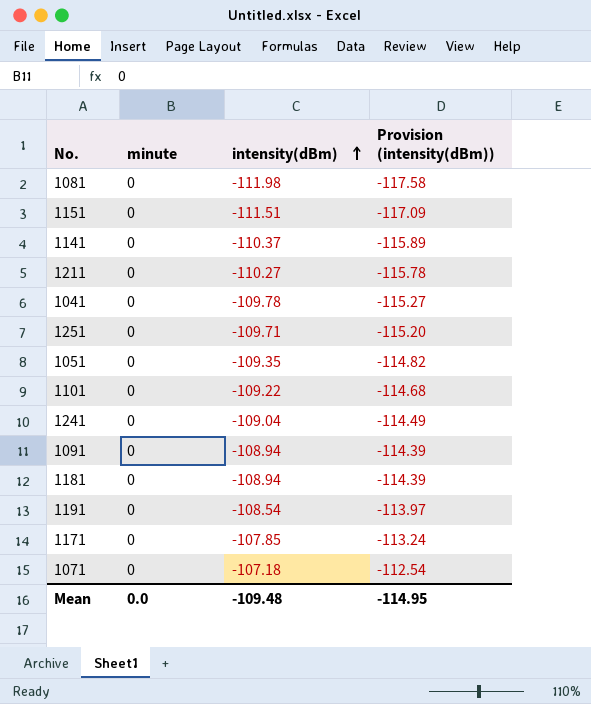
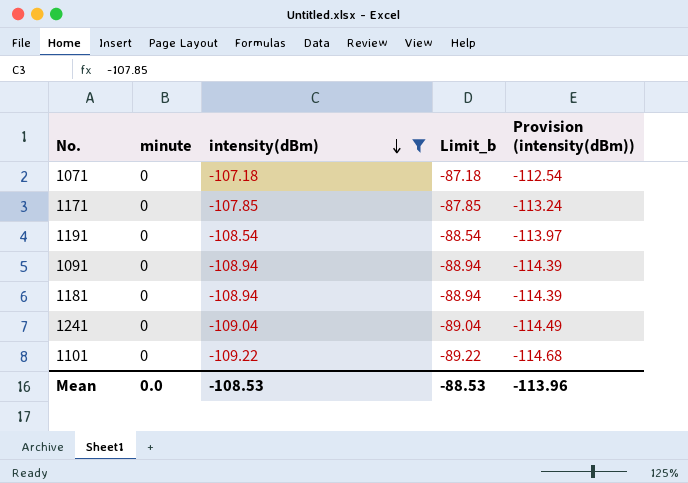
filter: none -> intensity(dBm) >= -109.22
row order: intensity(dBm) ascending -> intensity(dBm) descending
column Limit_b | formula: none -> [intensity(dBm)] + 20
Mean | intensity(dBm): -109.48 -> -108.53
Mean | Provision (intensity(dBm)): -114.95 -> -113.96

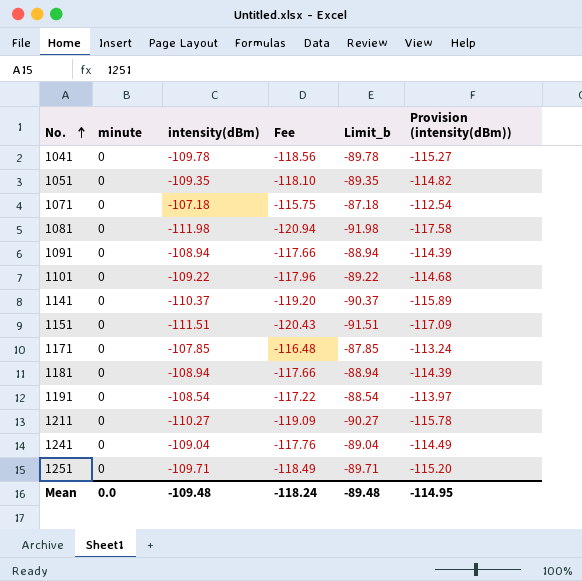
filter: intensity(dBm) >= -109.22 -> none
row order: intensity(dBm) descending -> No. ascending
column Fee | formula: none -> [intensity(dBm)] * 1.08
Mean | intensity(dBm): -108.53 -> -109.48
Mean | Limit_b: -88.53 -> -89.48
Mean | Provision (intensity(dBm)): -113.96 -> -114.95

